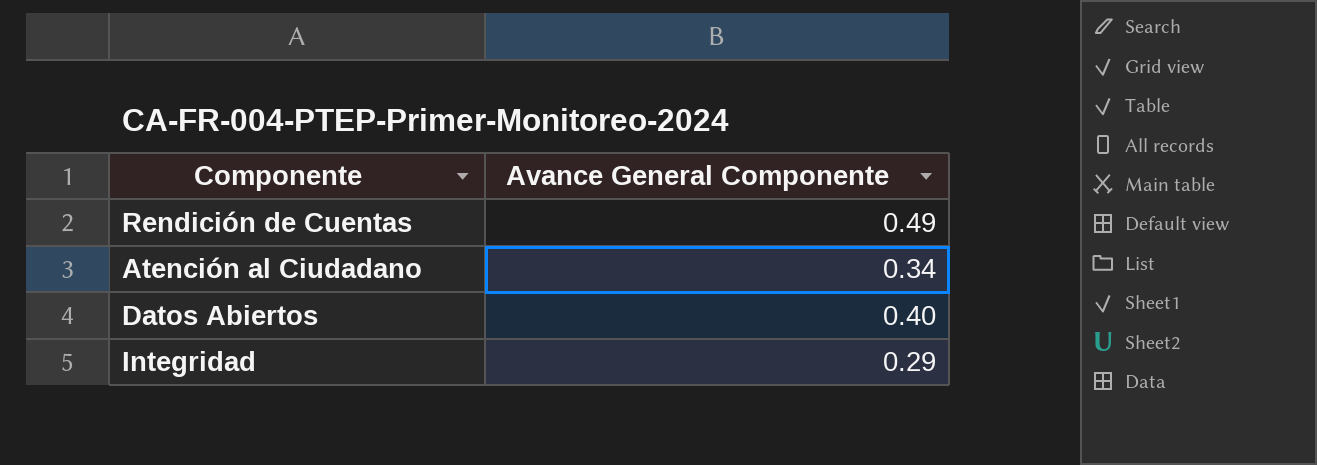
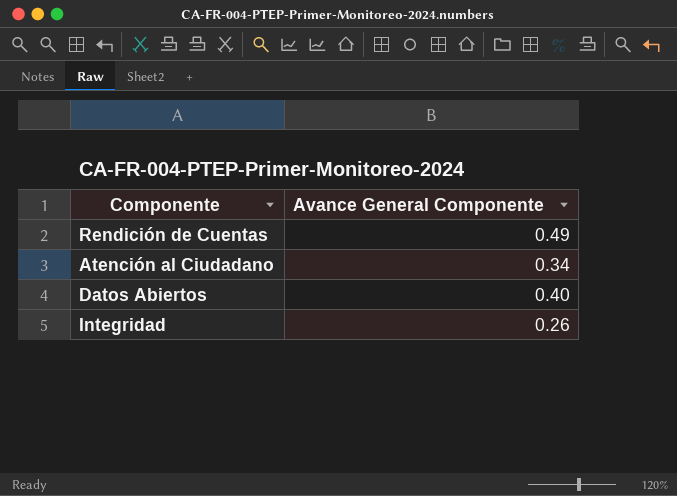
Integridad | Avance General Componente: 0.29 -> 0.26

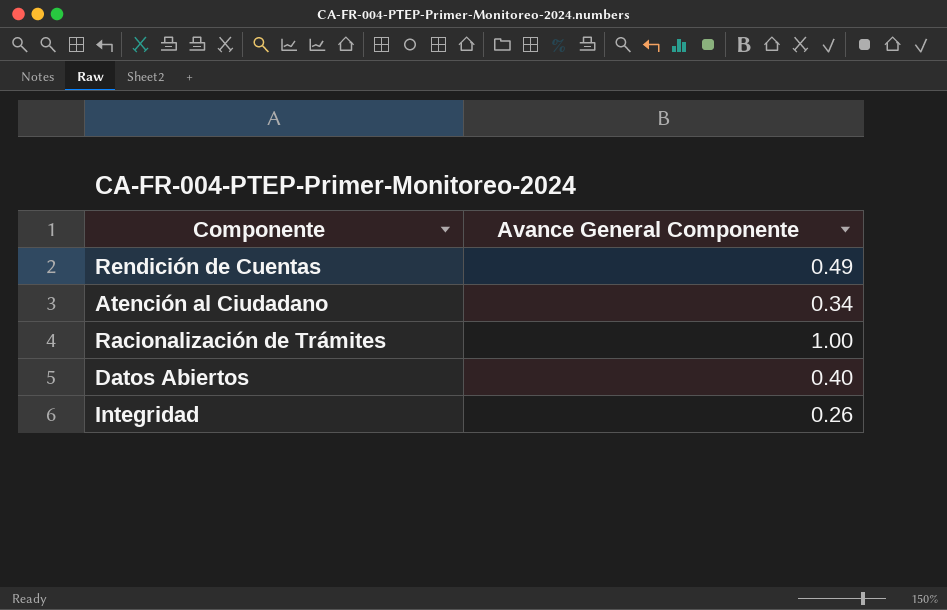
row Racionalización de Trámites: none -> 1.00

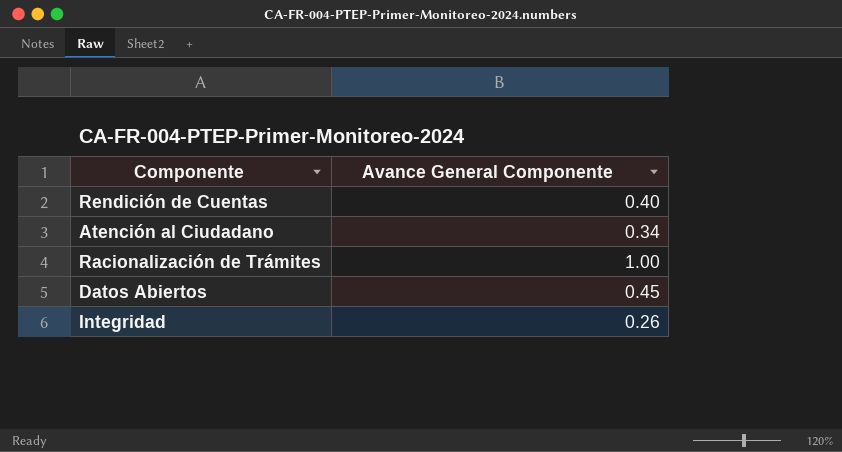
Rendición de Cuentas | Avance General Componente: 0.49 -> 0.40
Datos Abiertos | Avance General Componente: 0.40 -> 0.45

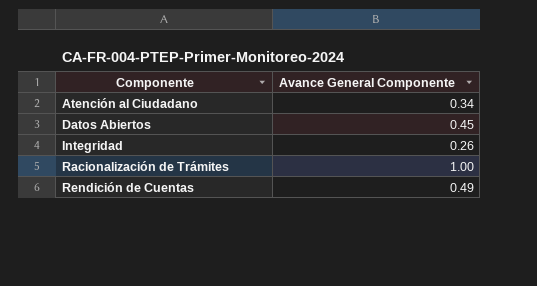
row order: none -> Componente ascending
Rendición de Cuentas | Avance General Componente: 0.40 -> 0.49

